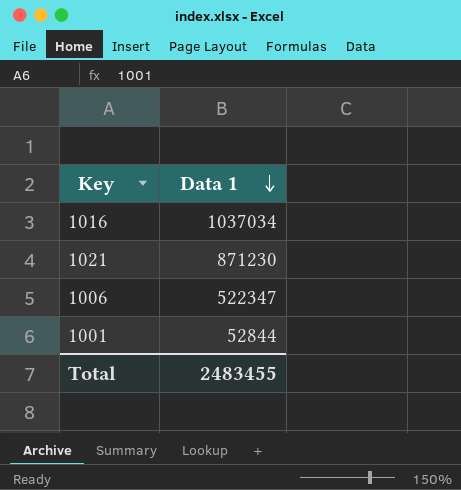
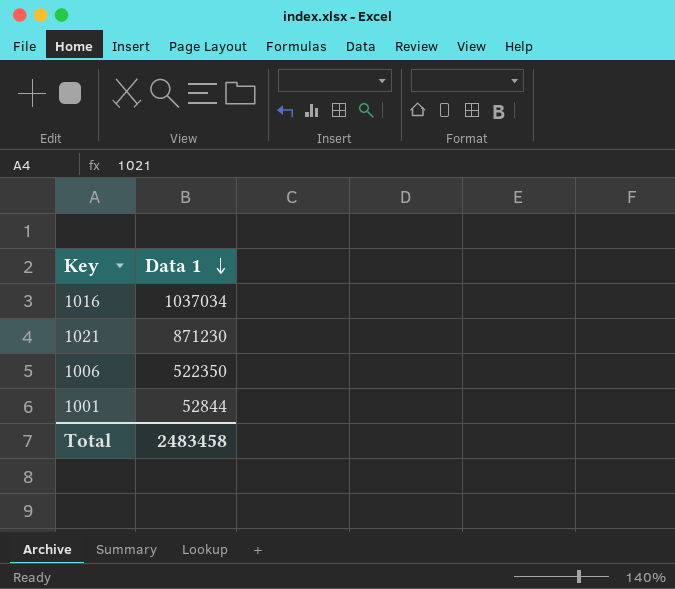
1006 | Data 1: 522347 -> 522350
Total | Data 1: 2483455 -> 2483458

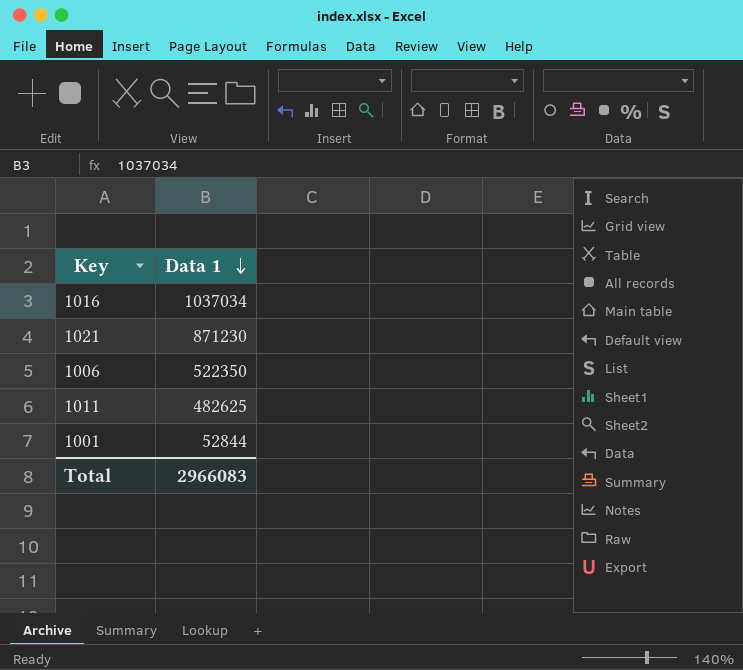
row 1011: none -> 482625
Total | Data 1: 2483458 -> 2966083

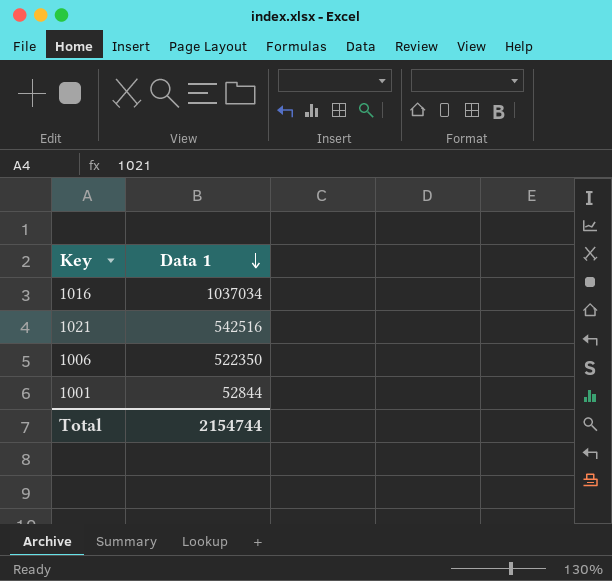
row 1011: 482625 -> none
1021 | Data 1: 871230 -> 542516
Total | Data 1: 2966083 -> 2154744

